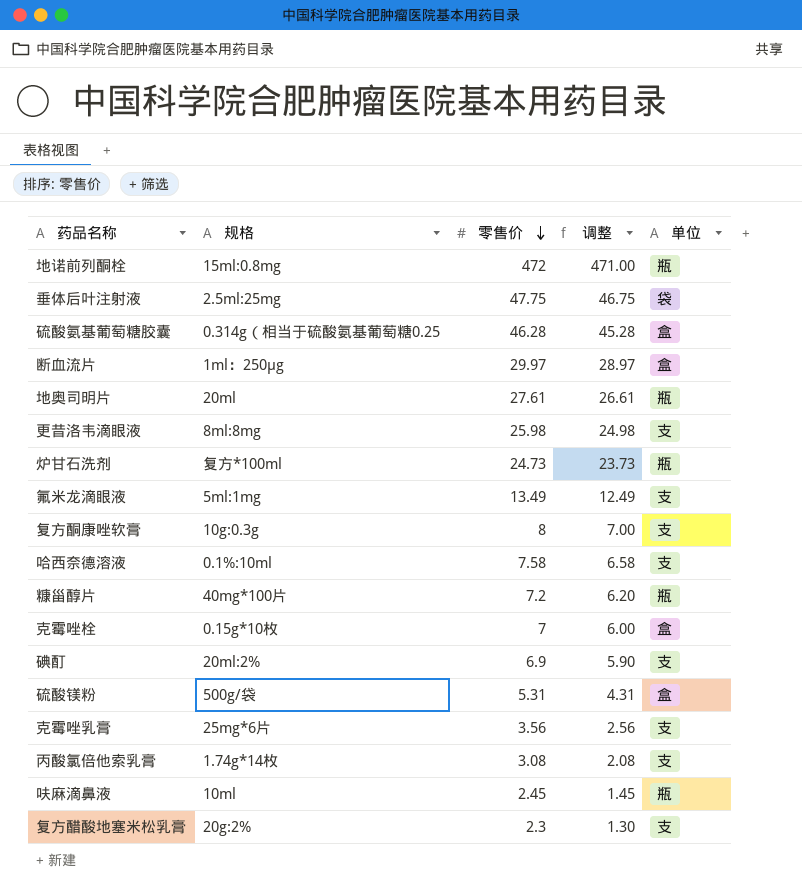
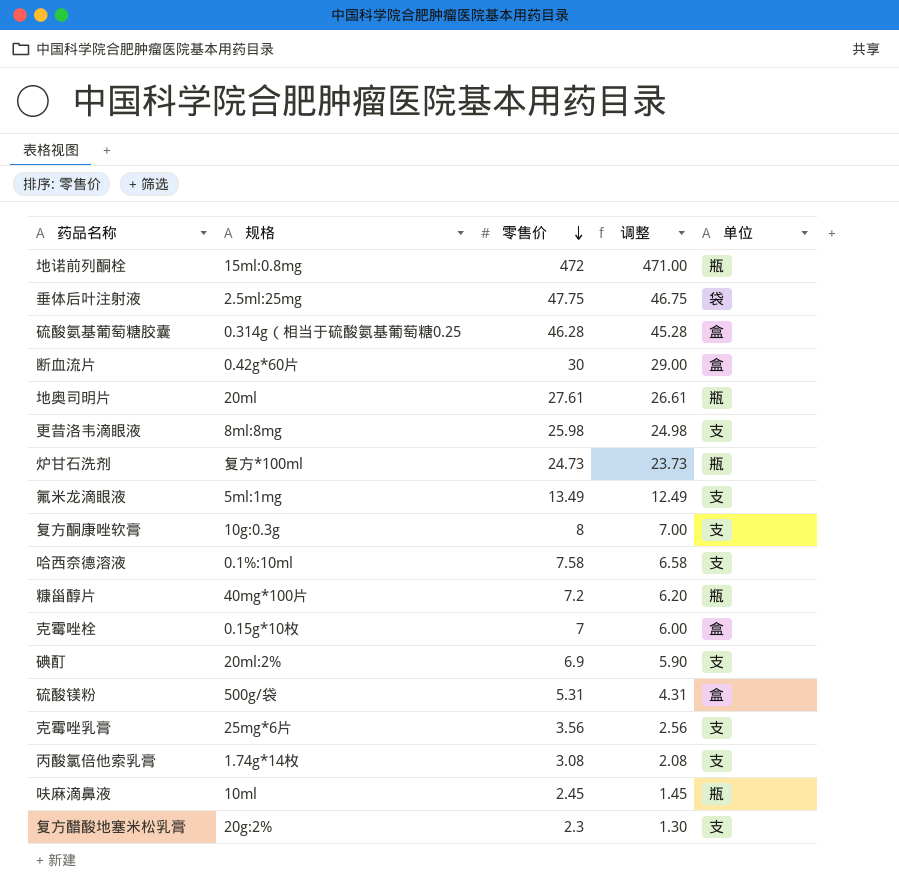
断血流片 | 规格: 1ml：250μg -> 0.42g*60片
断血流片 | 零售价: 29.97 -> 30
断血流片 | 调整: 28.97 -> 29.00

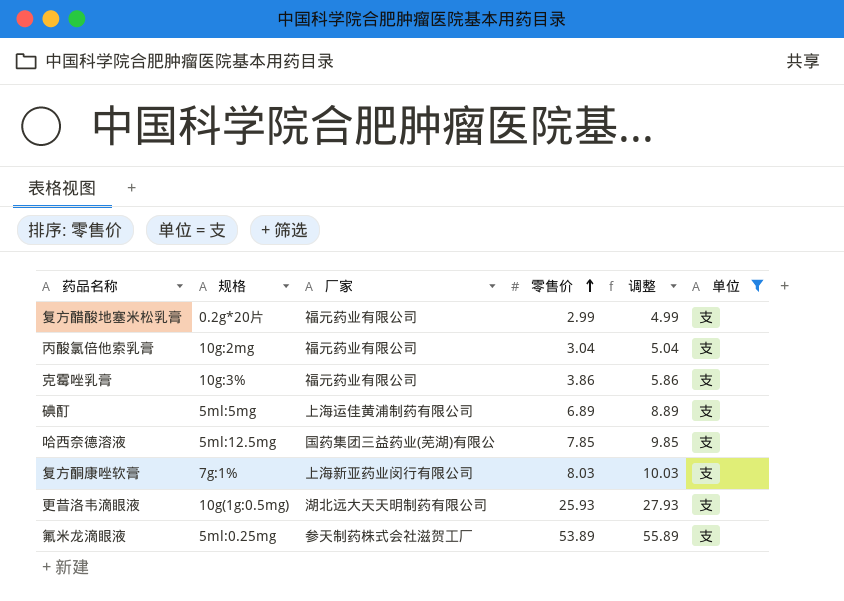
filter: none -> 单位 = 支
row order: 零售价 descending -> 零售价 ascending
column 厂家 | position: none -> 3
column 调整 | formula: [零售价] - 1 -> [零售价] + 2
复方醋酸地塞米松乳膏 | 规格: 20g:2% -> 0.2g*20片
复方醋酸地塞米松乳膏 | 零售价: 2.3 -> 2.99
丙酸氯倍他索乳膏 | 规格: 1.74g*14枚 -> 10g:2mg
丙酸氯倍他索乳膏 | 零售价: 3.08 -> 3.04
克霉唑乳膏 | 规格: 25mg*6片 -> 10g:3%
克霉唑乳膏 | 零售价: 3.56 -> 3.86
碘酊 | 规格: 20ml:2% -> 5ml:5mg
碘酊 | 零售价: 6.9 -> 6.89
哈西奈德溶液 | 规格: 0.1%:10ml -> 5ml:12.5mg
哈西奈德溶液 | 零售价: 7.58 -> 7.85
复方酮康唑软膏 | 规格: 10g:0.3g -> 7g:1%
复方酮康唑软膏 | 零售价: 8 -> 8.03
更昔洛韦滴眼液 | 规格: 8ml:8mg -> 10g(1g:0.5mg)
更昔洛韦滴眼液 | 零售价: 25.98 -> 25.93
氟米龙滴眼液 | 规格: 5ml:1mg -> 5ml:0.25mg
氟米龙滴眼液 | 零售价: 13.49 -> 53.89

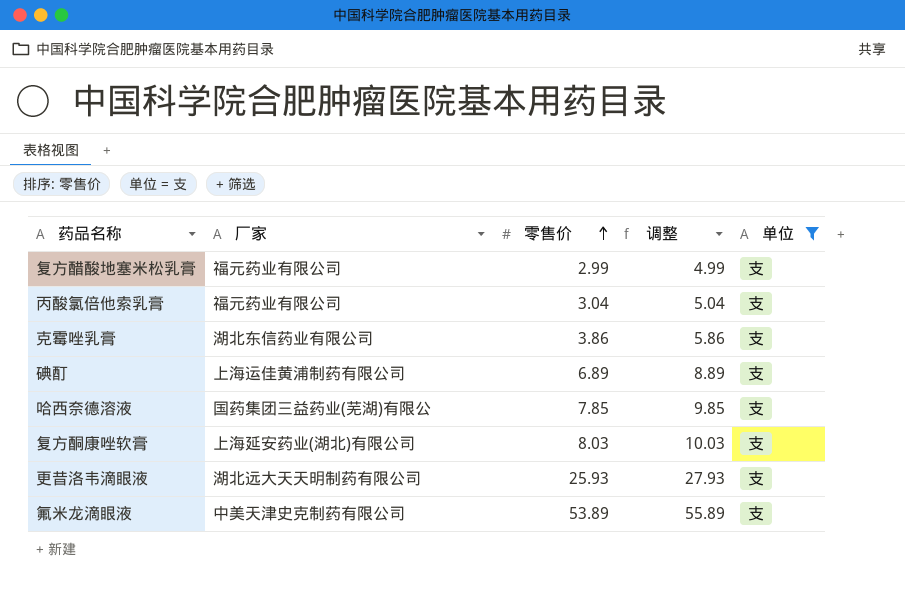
column 规格 | position: 2 -> none
克霉唑乳膏 | 厂家: 福元药业有限公司 -> 湖北东信药业有限公司
复方酮康唑软膏 | 厂家: 上海新亚药业闵行有限公司 -> 上海延安药业(湖北)有限公司
氟米龙滴眼液 | 厂家: 参天制药株式会社滋贺工厂 -> 中美天津史克制药有限公司

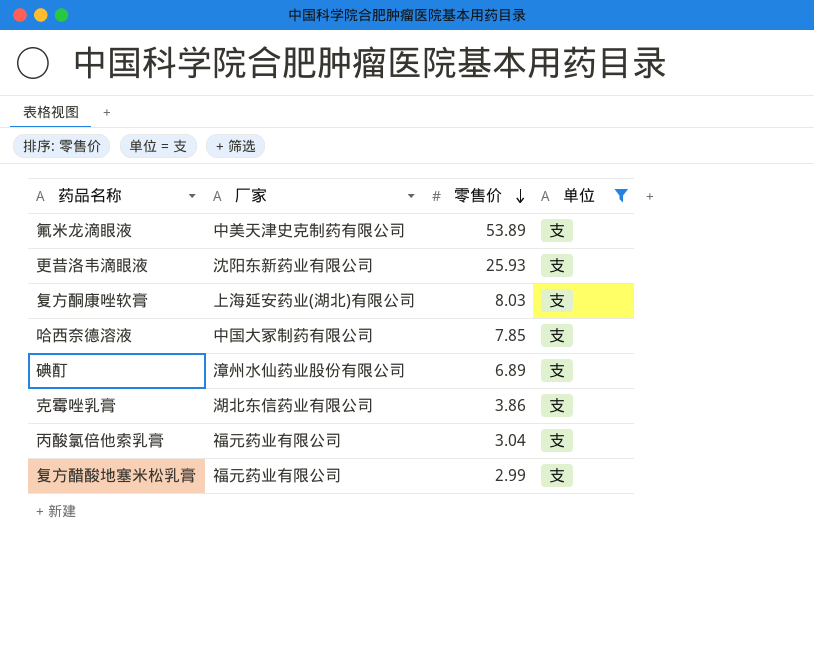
row order: 零售价 ascending -> 零售价 descending
column 调整 | formula: [零售价] + 2 -> none
更昔洛韦滴眼液 | 厂家: 湖北远大天天明制药有限公司 -> 沈阳东新药业有限公司
哈西奈德溶液 | 厂家: 国药集团三益药业(芜湖)有限公 -> 中国大冢制药有限公司
碘酊 | 厂家: 上海运佳黄浦制药有限公司 -> 漳州水仙药业股份有限公司

